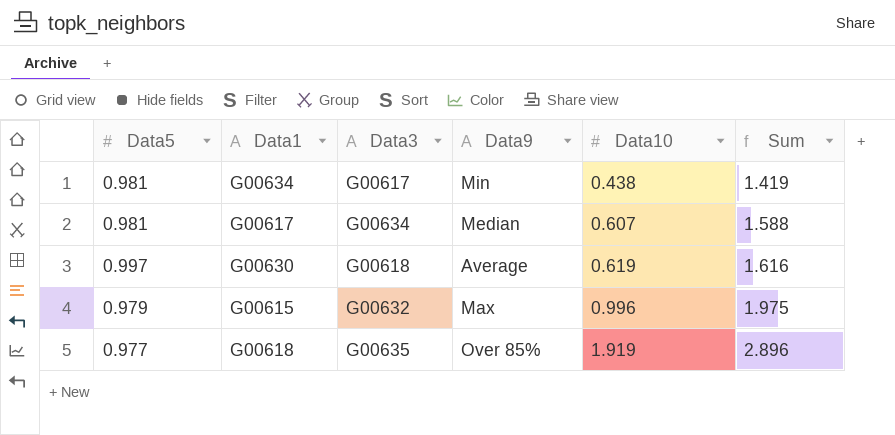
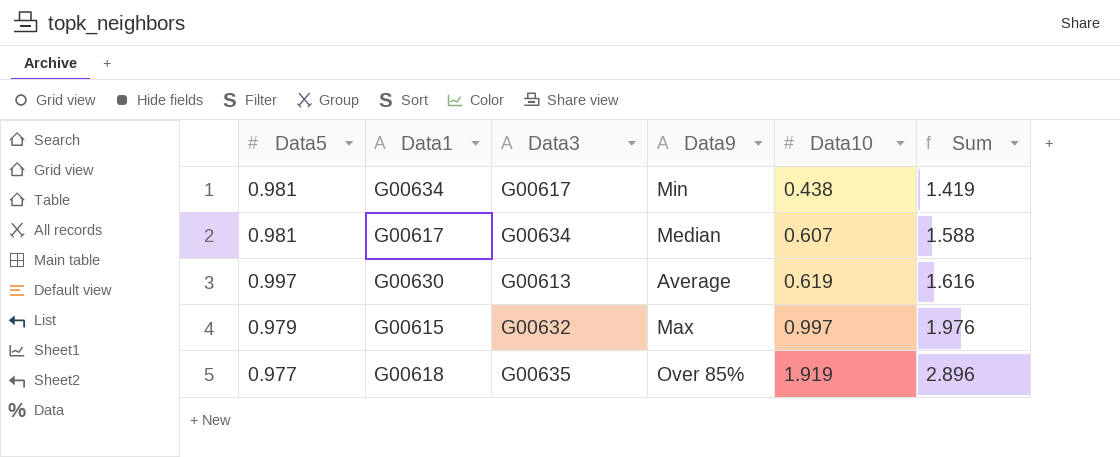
G00630 | Data3: G00618 -> G00613
G00615 | Data10: 0.996 -> 0.997
G00615 | Sum: 1.975 -> 1.976

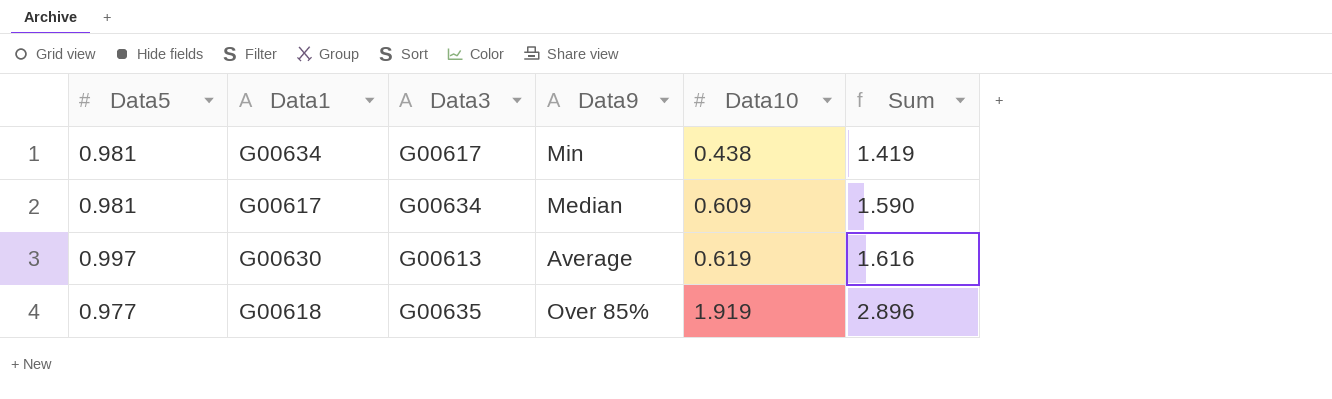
row G00615: 0.979 | G00632 | Max | 0.997 | 1.976 -> none
G00617 | Data10: 0.607 -> 0.609
G00617 | Sum: 1.588 -> 1.590

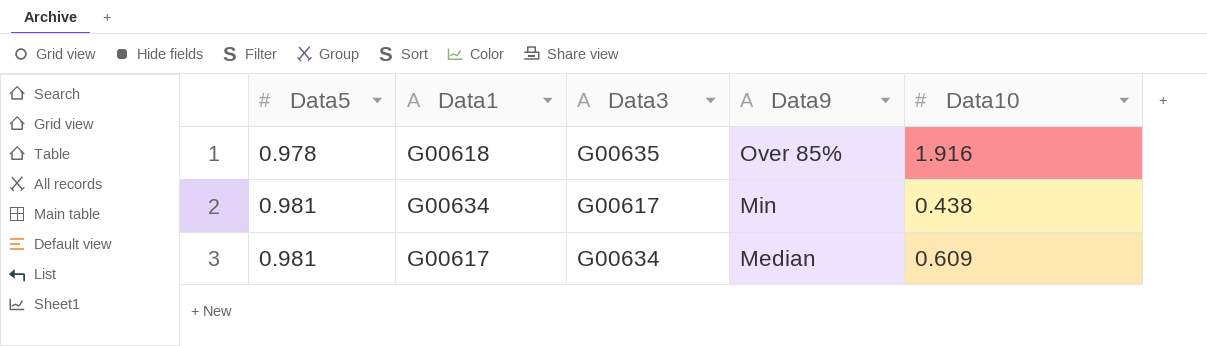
row order: Data10 ascending -> Data5 ascending
column Sum | formula: [Data5] + [Data10] -> none
row G00630: 0.997 | G00613 | Average | 0.619 | 1.616 -> none
G00618 | Data5: 0.977 -> 0.978
G00618 | Data10: 1.919 -> 1.916

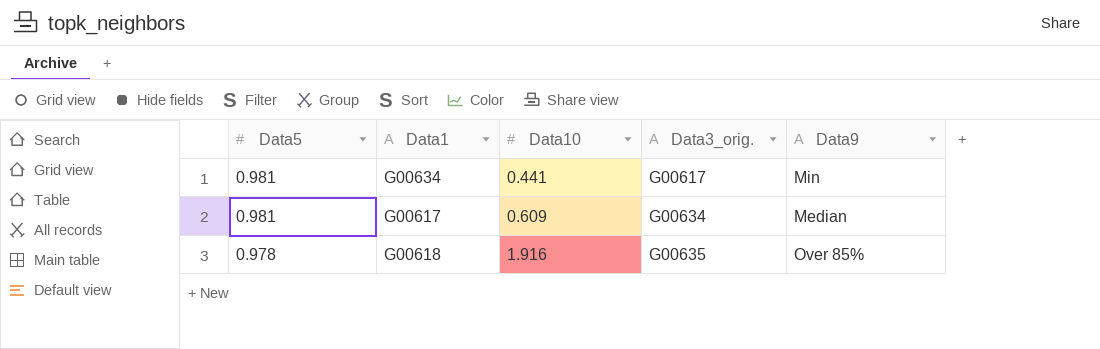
row order: Data5 ascending -> Data5 descending
column Data10 | position: 5 -> 3
column name: Data3 -> Data3_orig.
G00634 | Data10: 0.438 -> 0.441

